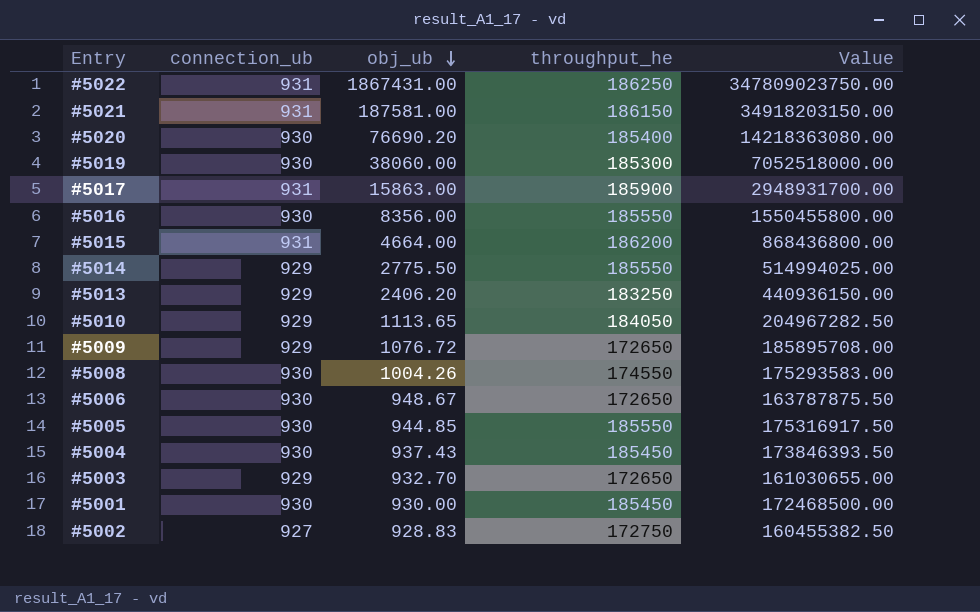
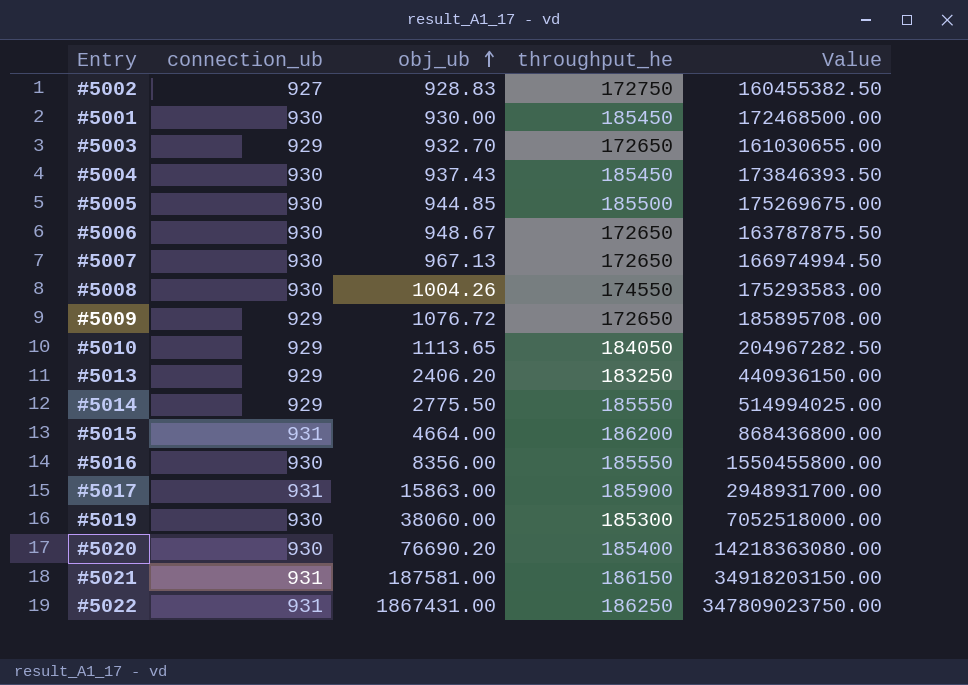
row order: obj_ub descending -> obj_ub ascending
#5005 | throughput_he: 185550 -> 185500
#5005 | Value: 175316917.50 -> 175269675.00
row #5007: none -> 930 | 967.13 | 172650 | 166974994.50

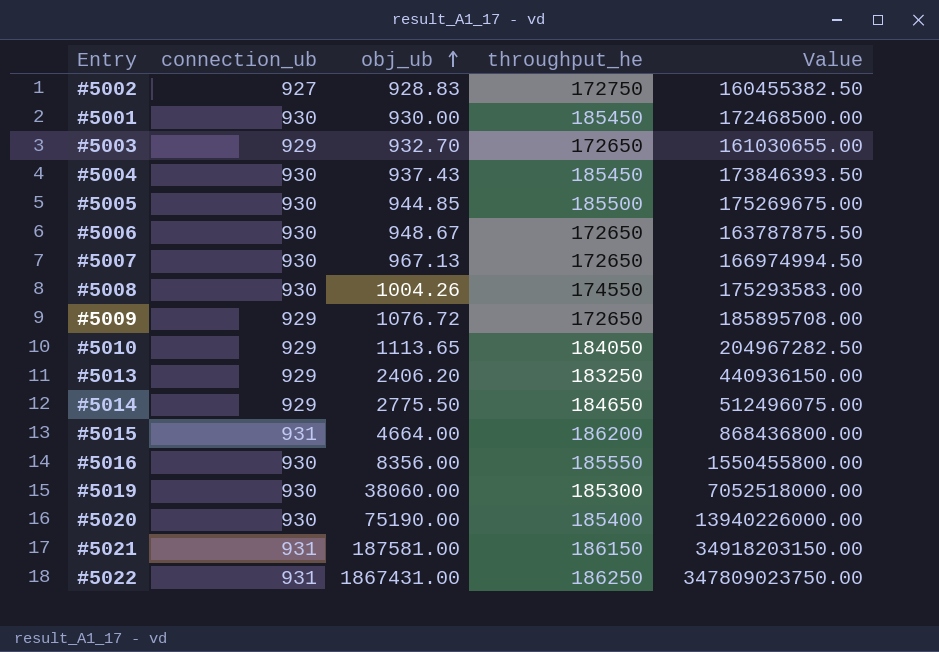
row #5017: 931 | 15863.00 | 185900 | 2948931700.00 -> none
#5014 | throughput_he: 185550 -> 184650
#5014 | Value: 514994025.00 -> 512496075.00
#5020 | obj_ub: 76690.20 -> 75190.00
#5020 | Value: 14218363080.00 -> 13940226000.00

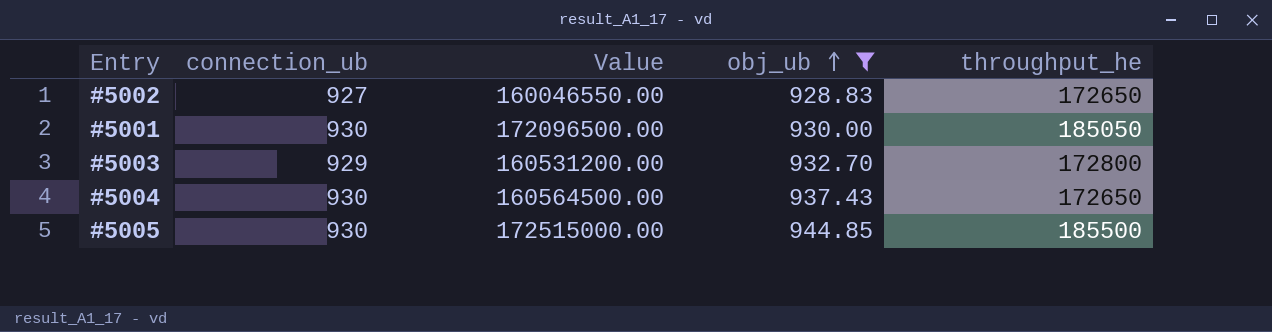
filter: none -> obj_ub <= 944.85
column Value | formula: [obj_ub] * [throughput_he] -> [connection_ub] * [throughput_he]
column Value | position: 5 -> 3
#5002 | throughput_he: 172750 -> 172650
#5001 | throughput_he: 185450 -> 185050
#5003 | throughput_he: 172650 -> 172800
#5004 | throughput_he: 185450 -> 172650

